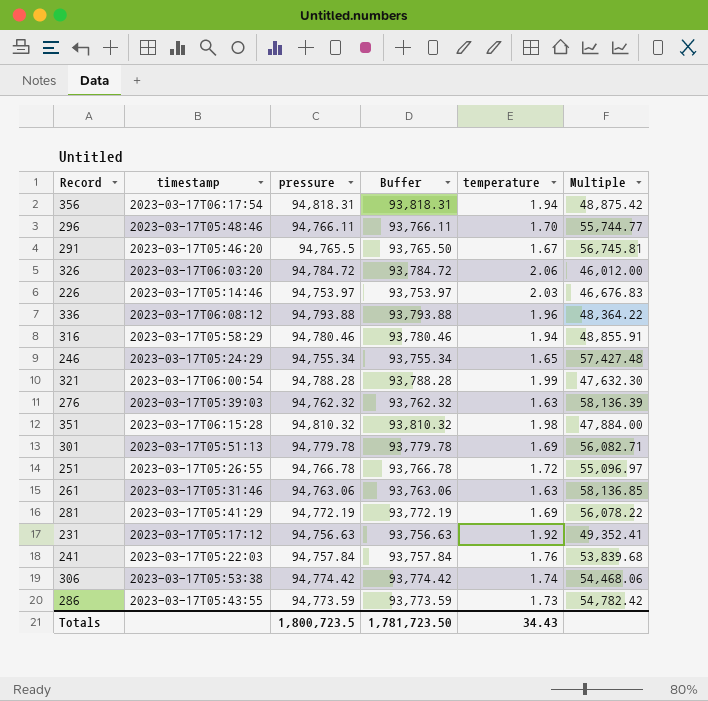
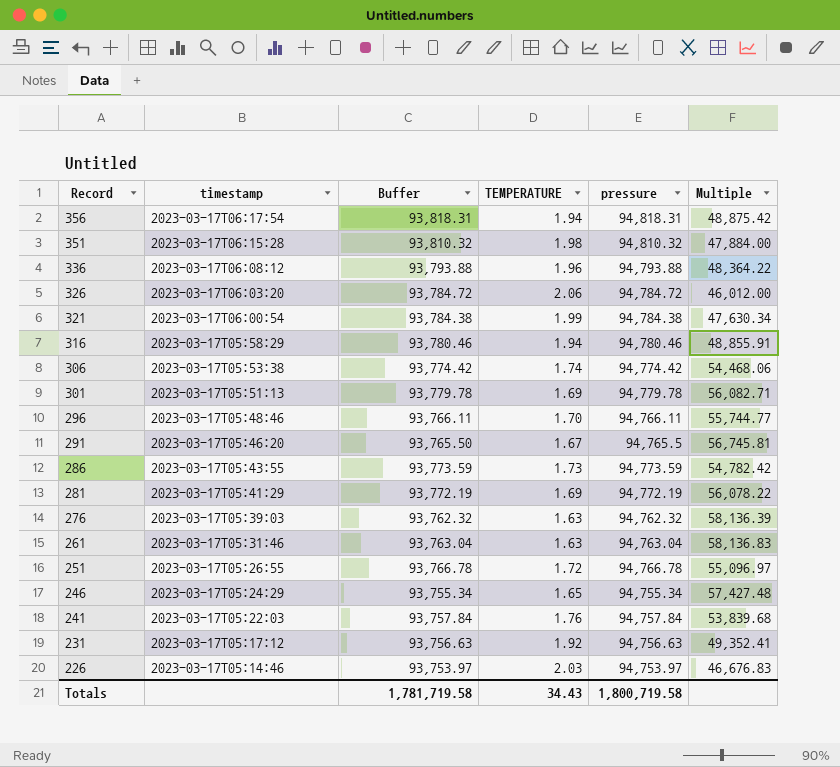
row order: none -> Record descending
column name: temperature -> TEMPERATURE
column pressure | position: 3 -> 5
321 | Buffer: 93,788.28 -> 93,784.38
321 | pressure: 94,788.28 -> 94,784.38
321 | Multiple: 47,632.30 -> 47,630.34
261 | Buffer: 93,763.06 -> 93,763.04
261 | pressure: 94,763.06 -> 94,763.04
261 | Multiple: 58,136.85 -> 58,136.83
Totals | Buffer: 1,781,723.50 -> 1,781,719.58
Totals | pressure: 1,800,723.5 -> 1,800,719.58

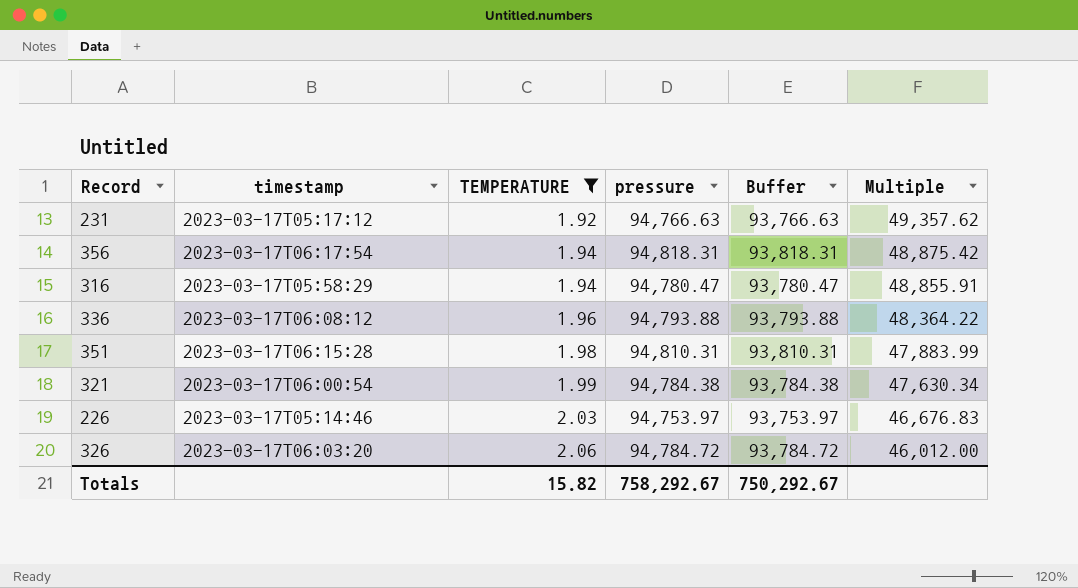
filter: none -> TEMPERATURE >= 1.92
row order: Record descending -> TEMPERATURE ascending
column Buffer | position: 3 -> 5
231 | pressure: 94,756.63 -> 94,766.63
231 | Buffer: 93,756.63 -> 93,766.63
231 | Multiple: 49,352.41 -> 49,357.62
316 | pressure: 94,780.46 -> 94,780.47
316 | Buffer: 93,780.46 -> 93,780.47
351 | pressure: 94,810.32 -> 94,810.31
351 | Buffer: 93,810.32 -> 93,810.31
351 | Multiple: 47,884.00 -> 47,883.99
Totals | TEMPERATURE: 34.43 -> 15.82
Totals | pressure: 1,800,719.58 -> 758,292.67
Totals | Buffer: 1,781,719.58 -> 750,292.67

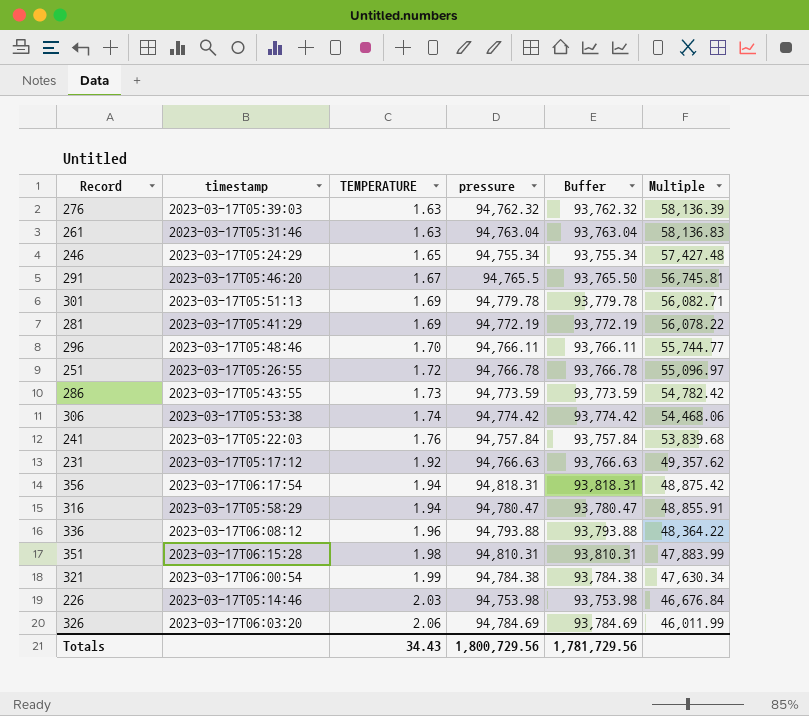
filter: TEMPERATURE >= 1.92 -> none
226 | pressure: 94,753.97 -> 94,753.98
226 | Buffer: 93,753.97 -> 93,753.98
226 | Multiple: 46,676.83 -> 46,676.84
326 | pressure: 94,784.72 -> 94,784.69
326 | Buffer: 93,784.72 -> 93,784.69
326 | Multiple: 46,012.00 -> 46,011.99
Totals | TEMPERATURE: 15.82 -> 34.43
Totals | pressure: 758,292.67 -> 1,800,729.56
Totals | Buffer: 750,292.67 -> 1,781,729.56

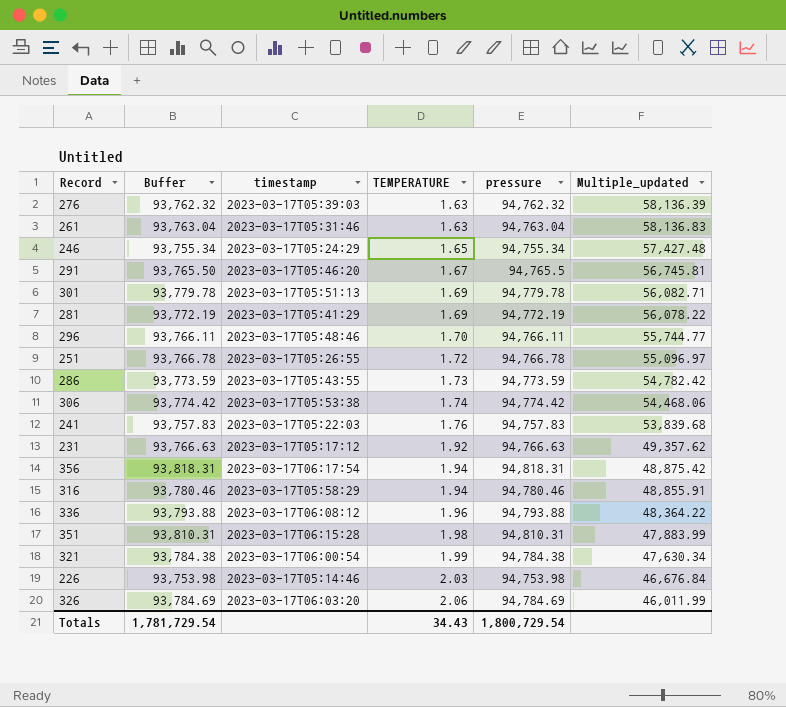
column Buffer | position: 5 -> 2
column name: Multiple -> Multiple_updated
241 | Buffer: 93,757.84 -> 93,757.83
241 | pressure: 94,757.84 -> 94,757.83
316 | Buffer: 93,780.47 -> 93,780.46
316 | pressure: 94,780.47 -> 94,780.46
Totals | Buffer: 1,781,729.56 -> 1,781,729.54
Totals | pressure: 1,800,729.56 -> 1,800,729.54

